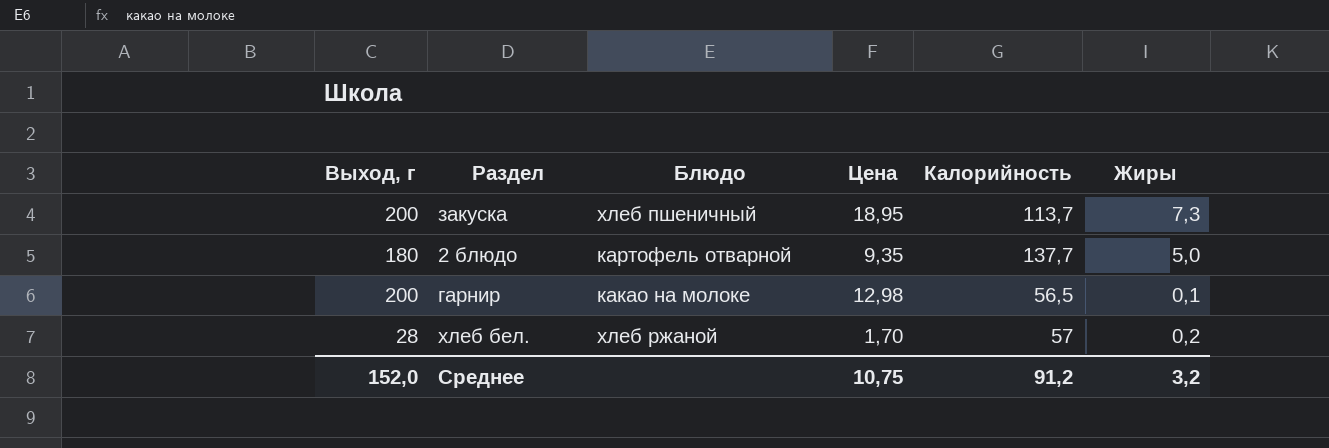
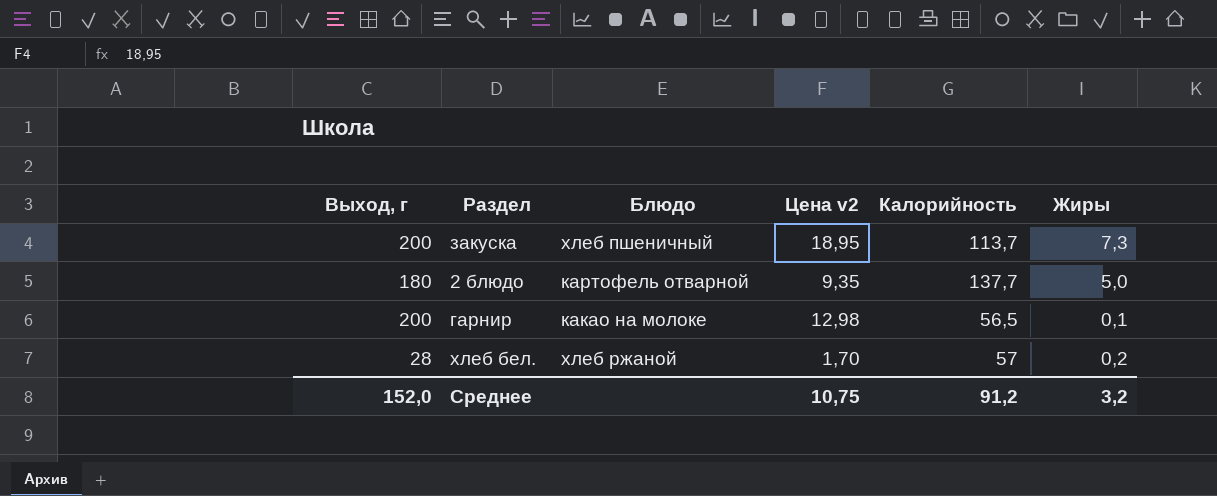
column name: Цена -> Цена v2

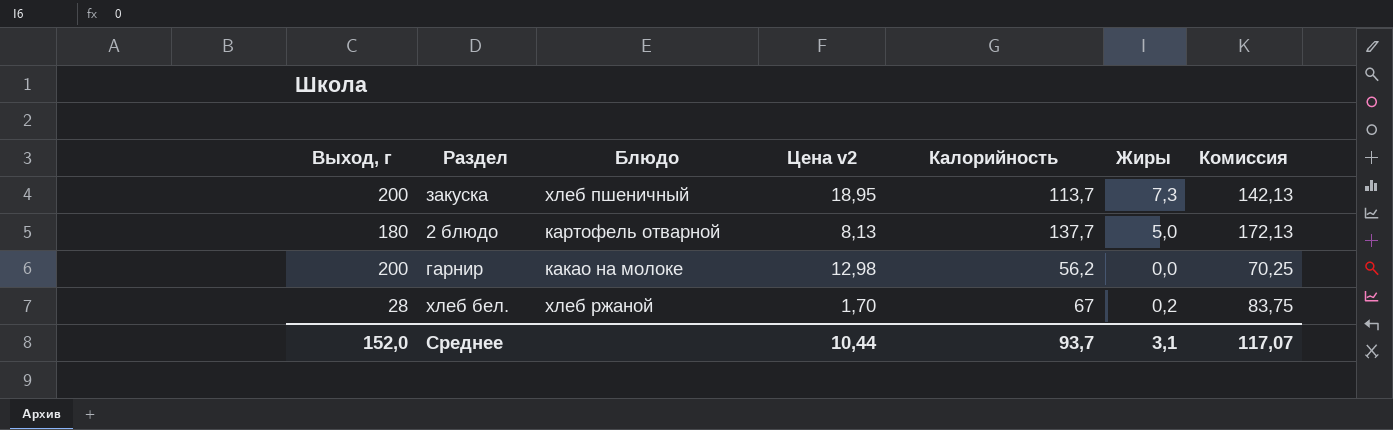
column Комиссия | formula: none -> [Калорийность] * 1,25
2 блюдо | Цена v2: 9,35 -> 8,13
гарнир | Калорийность: 56,5 -> 56,2
гарнир | Жиры: 0,1 -> 0,0
хлеб бел. | Калорийность: 57 -> 67
Среднее | Цена v2: 10,75 -> 10,44
Среднее | Калорийность: 91,2 -> 93,7
Среднее | Жиры: 3,2 -> 3,1

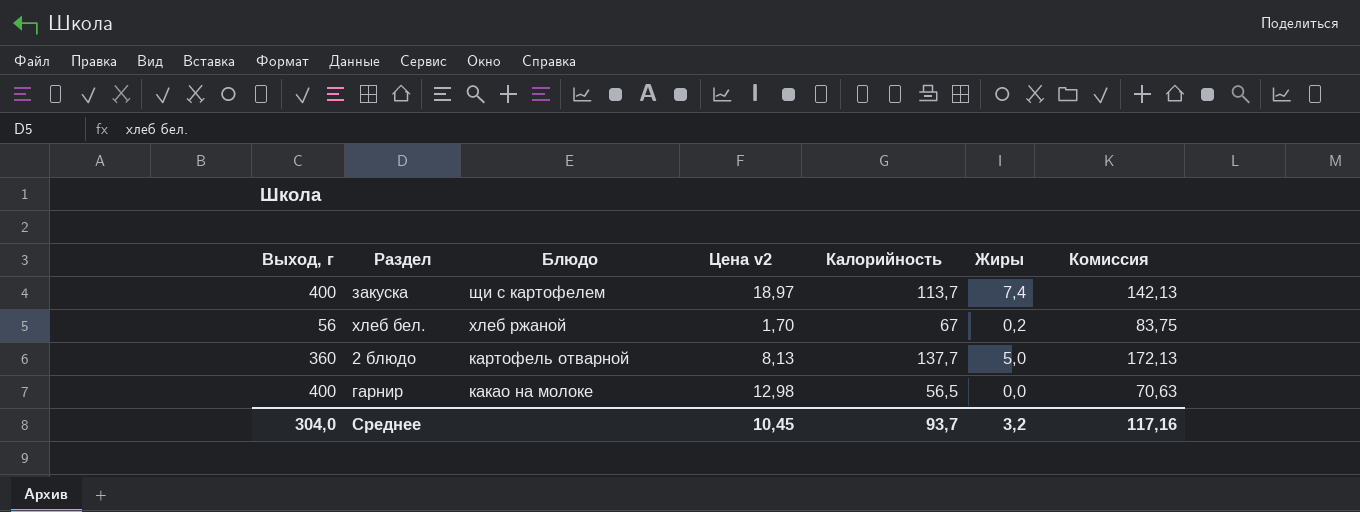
row order: none -> Блюдо descending
закуска | Выход, г: 200 -> 400
закуска | Блюдо: хлеб пшеничный -> щи с картофелем
закуска | Цена v2: 18,95 -> 18,97
закуска | Жиры: 7,3 -> 7,4
хлеб бел. | Выход, г: 28 -> 56
2 блюдо | Выход, г: 180 -> 360
гарнир | Выход, г: 200 -> 400
гарнир | Калорийность: 56,2 -> 56,5
гарнир | Комиссия: 70,25 -> 70,63
Среднее | Выход, г: 152,0 -> 304,0
Среднее | Цена v2: 10,44 -> 10,45
Среднее | Жиры: 3,1 -> 3,2
Среднее | Комиссия: 117,07 -> 117,16

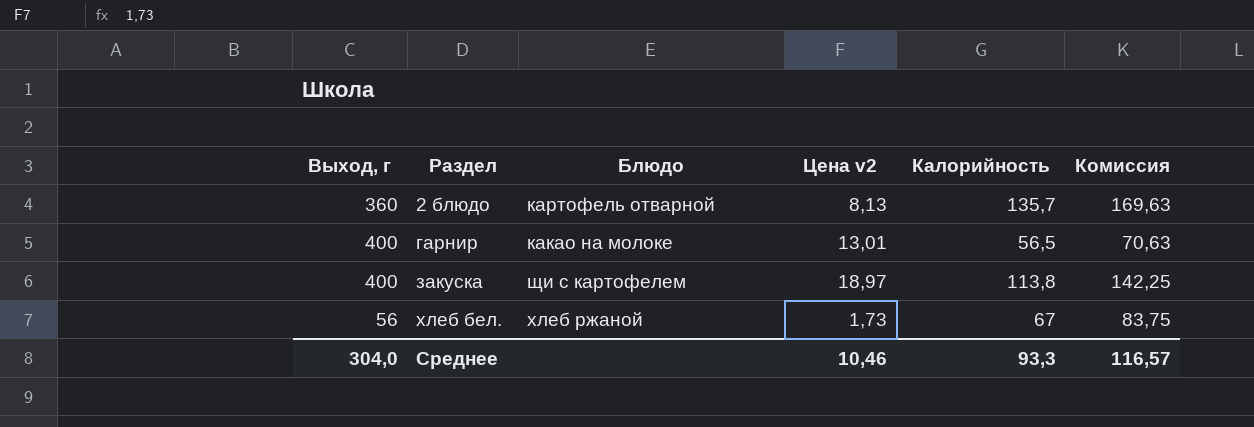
row order: Блюдо descending -> Раздел ascending
column Жиры | position: 6 -> none
2 блюдо | Калорийность: 137,7 -> 135,7
2 блюдо | Комиссия: 172,13 -> 169,63
гарнир | Цена v2: 12,98 -> 13,01
закуска | Калорийность: 113,7 -> 113,8
закуска | Комиссия: 142,13 -> 142,25
хлеб бел. | Цена v2: 1,70 -> 1,73
Среднее | Цена v2: 10,45 -> 10,46
Среднее | Калорийность: 93,7 -> 93,3
Среднее | Комиссия: 117,16 -> 116,57

